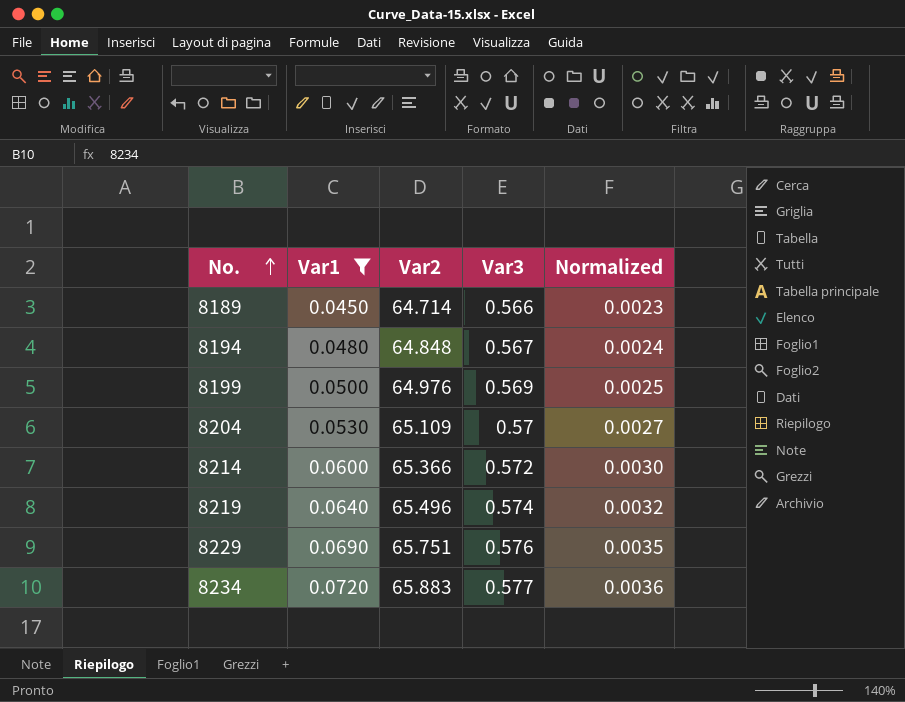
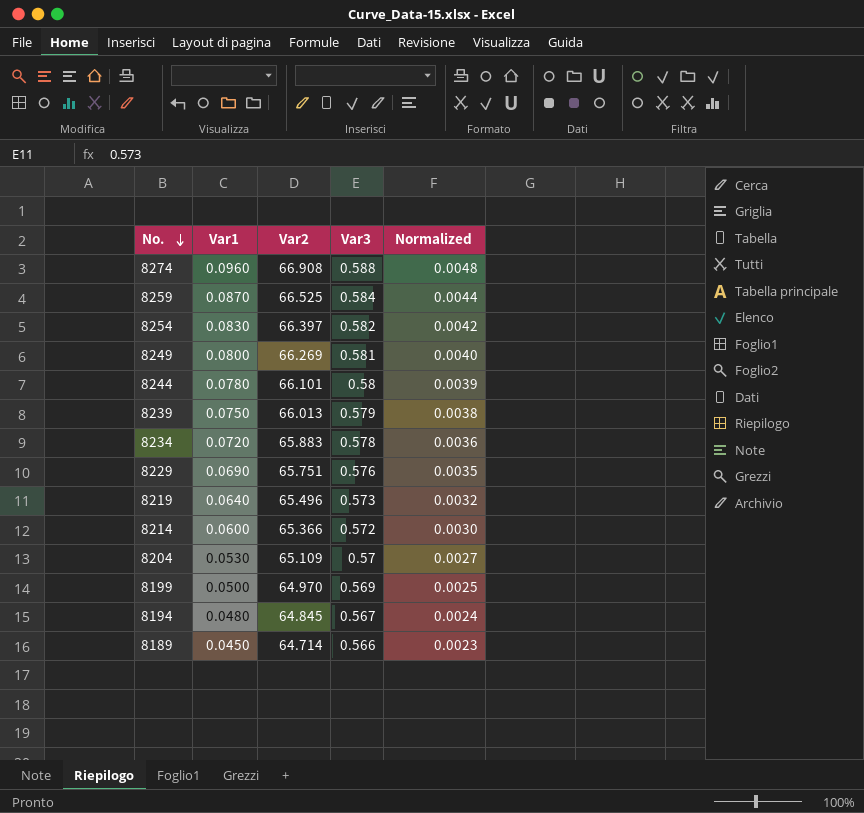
filter: Var1 <= 0.0720 -> none
row order: No. ascending -> No. descending
8234 | Var3: 0.577 -> 0.578
8219 | Var3: 0.574 -> 0.573
8199 | Var2: 64.976 -> 64.970
8194 | Var2: 64.848 -> 64.845

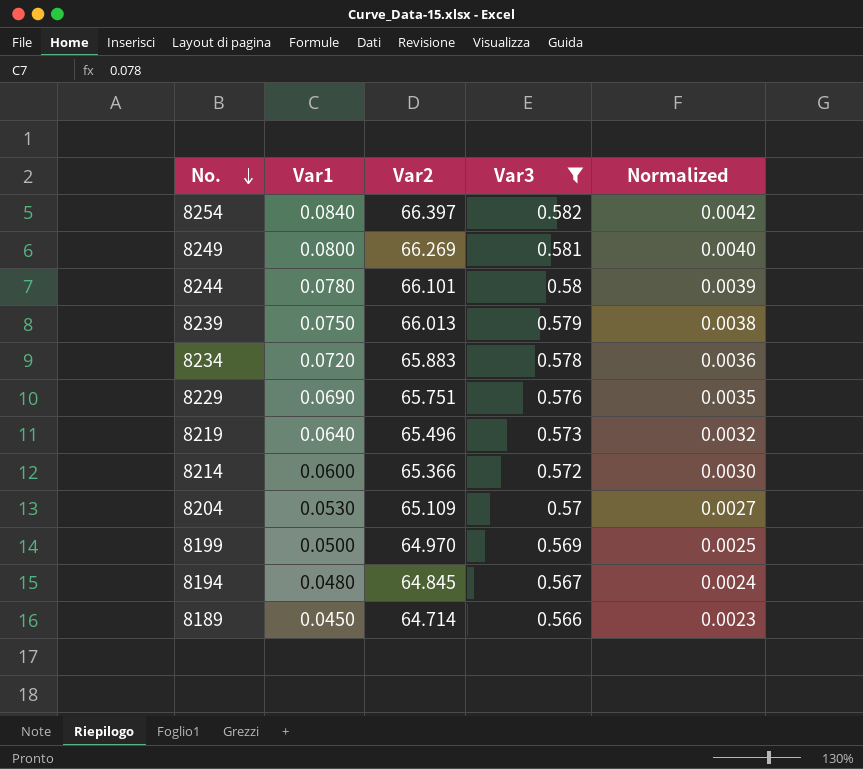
filter: none -> Var3 <= 0.582
8254 | Var1: 0.0830 -> 0.0840

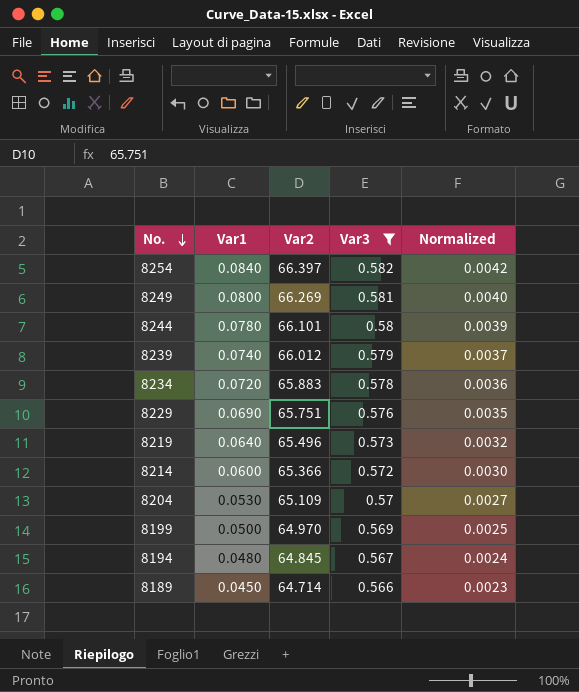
8239 | Var1: 0.0750 -> 0.0740
8239 | Var2: 66.013 -> 66.012
8239 | Normalized: 0.0038 -> 0.0037

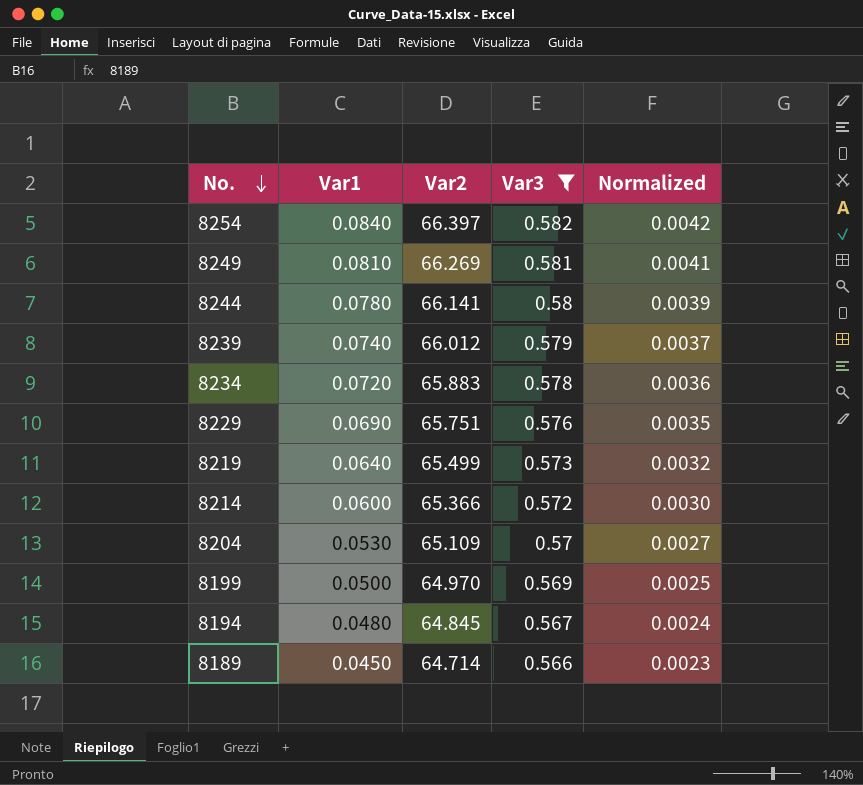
8249 | Var1: 0.0800 -> 0.0810
8249 | Normalized: 0.0040 -> 0.0041
8244 | Var2: 66.101 -> 66.141
8219 | Var2: 65.496 -> 65.499

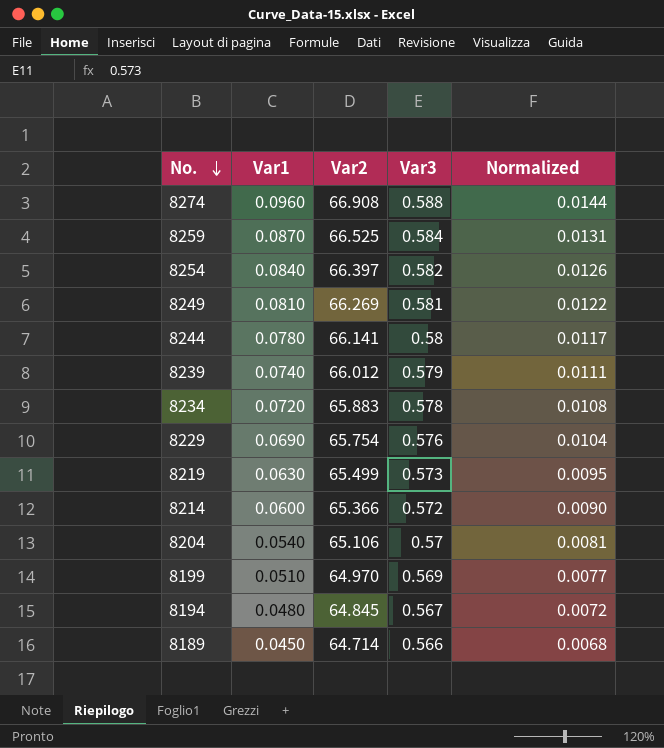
filter: Var3 <= 0.582 -> none
column Normalized | formula: [Var1] * 0.05 -> [Var1] * 0.15
8229 | Var2: 65.751 -> 65.754
8219 | Var1: 0.0640 -> 0.0630
8204 | Var1: 0.0530 -> 0.0540
8204 | Var2: 65.109 -> 65.106
8199 | Var1: 0.0500 -> 0.0510

